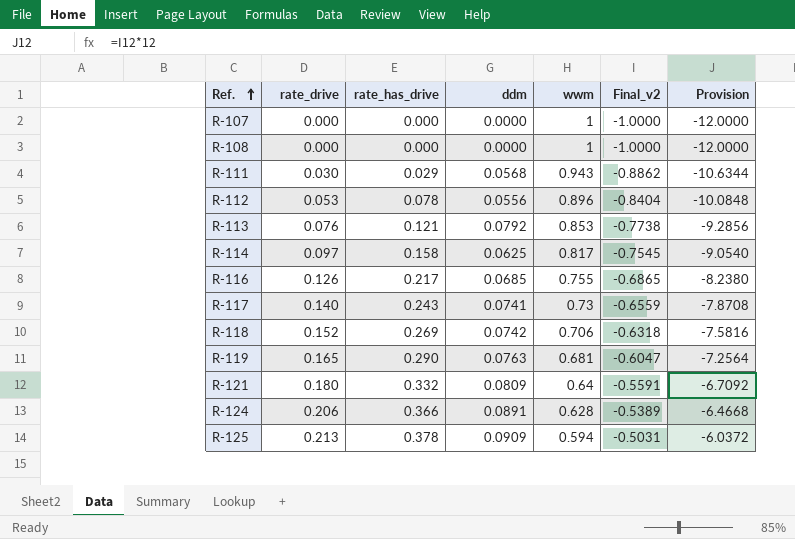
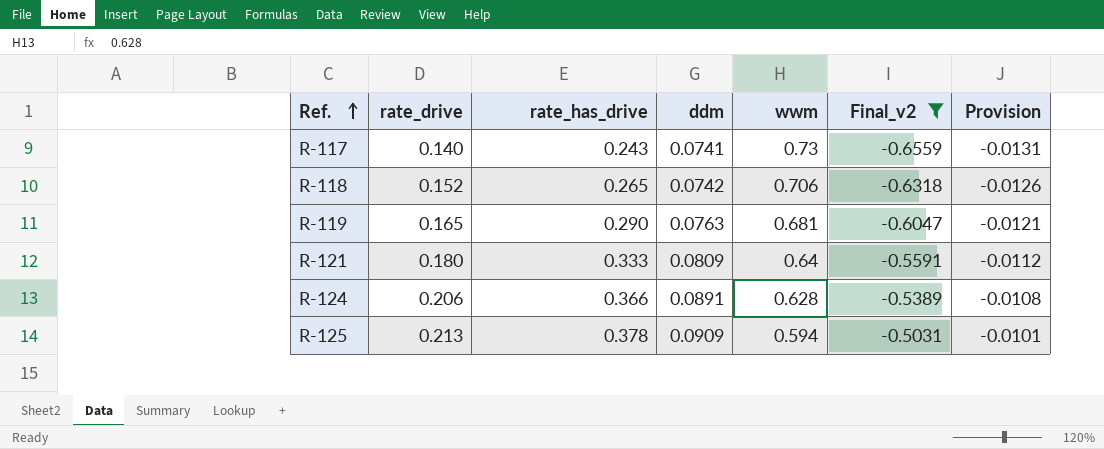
filter: none -> Final_v2 >= -0.6559
column Provision | formula: [Final_v2] * 12 -> [Final_v2] * 0.02
R-118 | rate_has_drive: 0.269 -> 0.265
R-121 | rate_has_drive: 0.332 -> 0.333

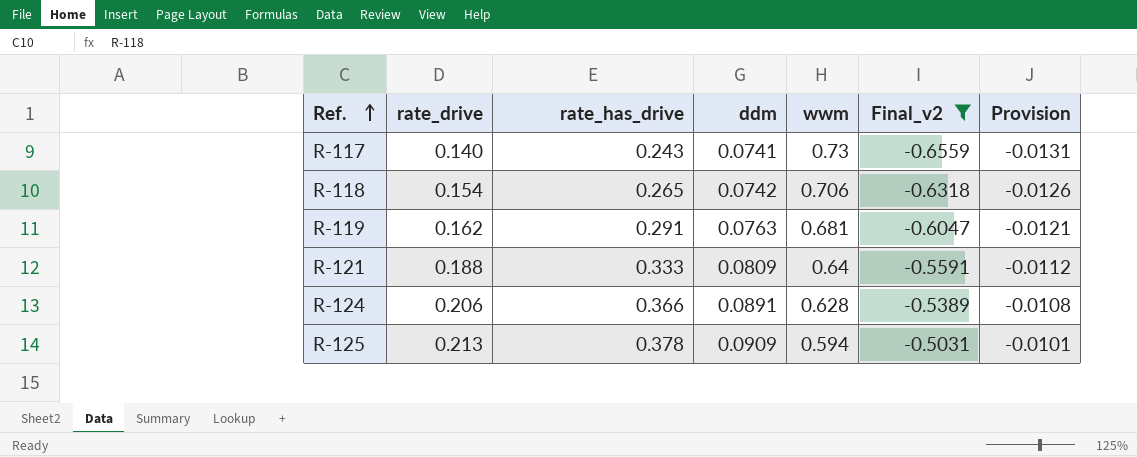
R-118 | rate_drive: 0.152 -> 0.154
R-119 | rate_drive: 0.165 -> 0.162
R-119 | rate_has_drive: 0.290 -> 0.291
R-121 | rate_drive: 0.180 -> 0.188

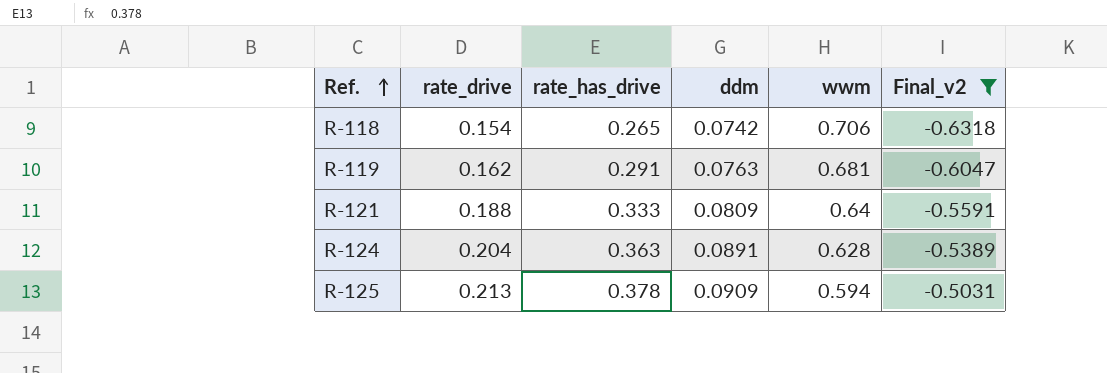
column Provision | formula: [Final_v2] * 0.02 -> none
row R-117: 0.140 | 0.243 | 0.0741 | 0.73 | -0.6559 | -0.0131 -> none
R-124 | rate_drive: 0.206 -> 0.204
R-124 | rate_has_drive: 0.366 -> 0.363

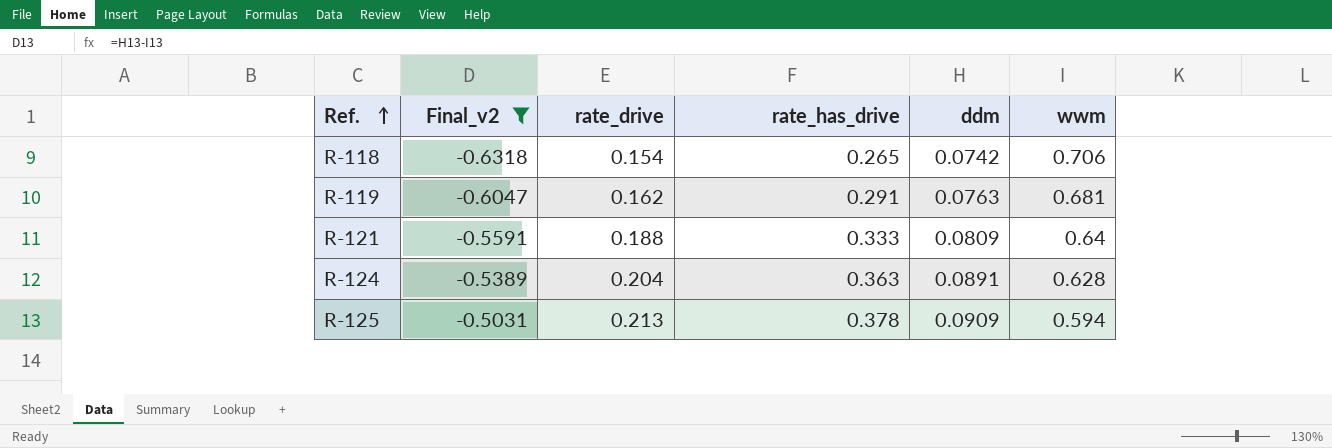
column Final_v2 | position: 6 -> 2

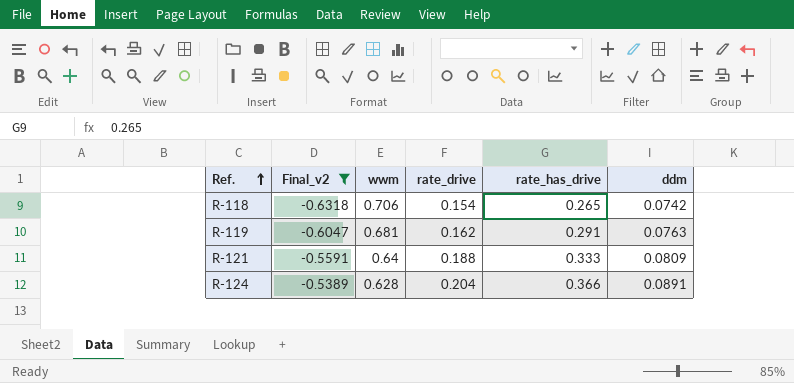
column wwm | position: 6 -> 3
row R-125: -0.5031 | 0.213 | 0.378 | 0.0909 | 0.594 -> none
R-124 | rate_has_drive: 0.363 -> 0.366

